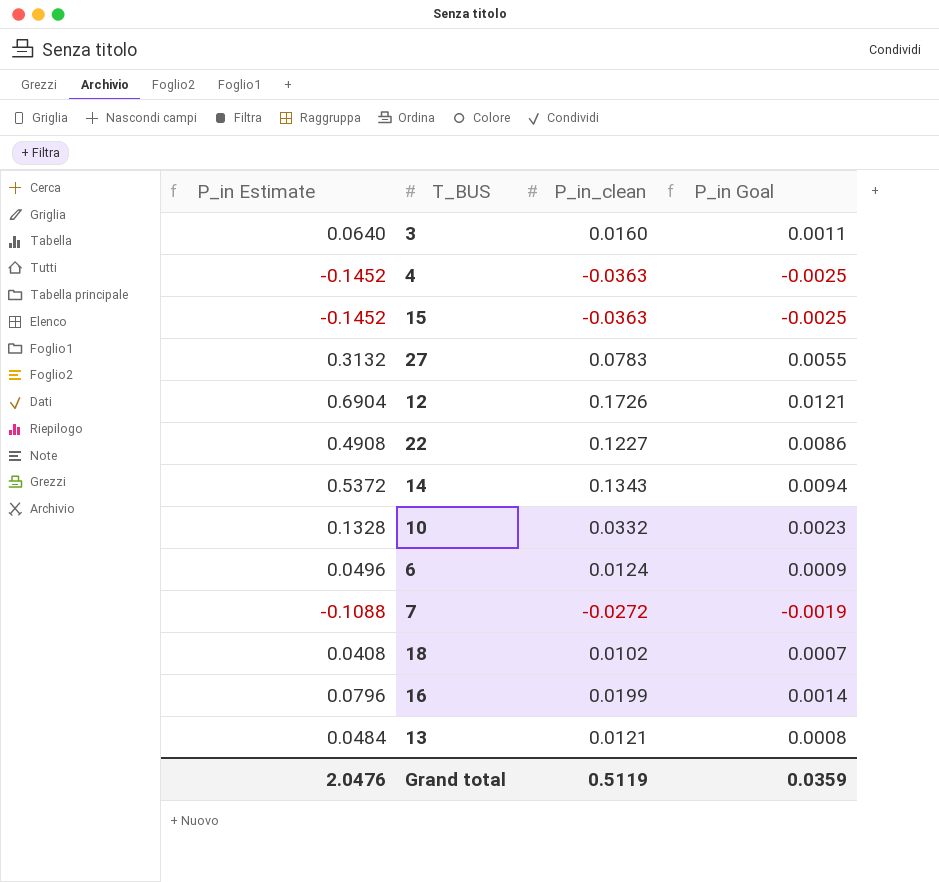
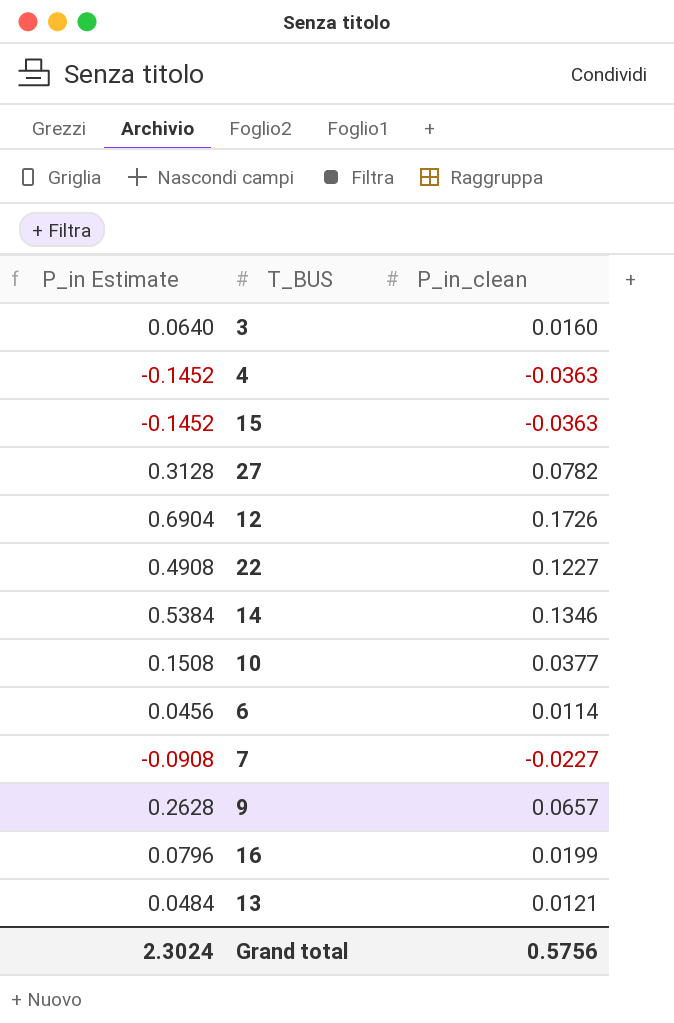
column P_in Goal | formula: [P_in_clean] * 0.07 -> none
row 18: 0.0408 | 0.0102 | 0.0007 -> none
27 | P_in Estimate: 0.3132 -> 0.3128
27 | P_in_clean: 0.0783 -> 0.0782
14 | P_in Estimate: 0.5372 -> 0.5384
14 | P_in_clean: 0.1343 -> 0.1346
10 | P_in Estimate: 0.1328 -> 0.1508
10 | P_in_clean: 0.0332 -> 0.0377
6 | P_in Estimate: 0.0496 -> 0.0456
6 | P_in_clean: 0.0124 -> 0.0114
7 | P_in Estimate: -0.1088 -> -0.0908
7 | P_in_clean: -0.0272 -> -0.0227
row 9: none -> 0.2628 | 0.0657
Grand total | P_in Estimate: 2.0476 -> 2.3024
Grand total | P_in_clean: 0.5119 -> 0.5756

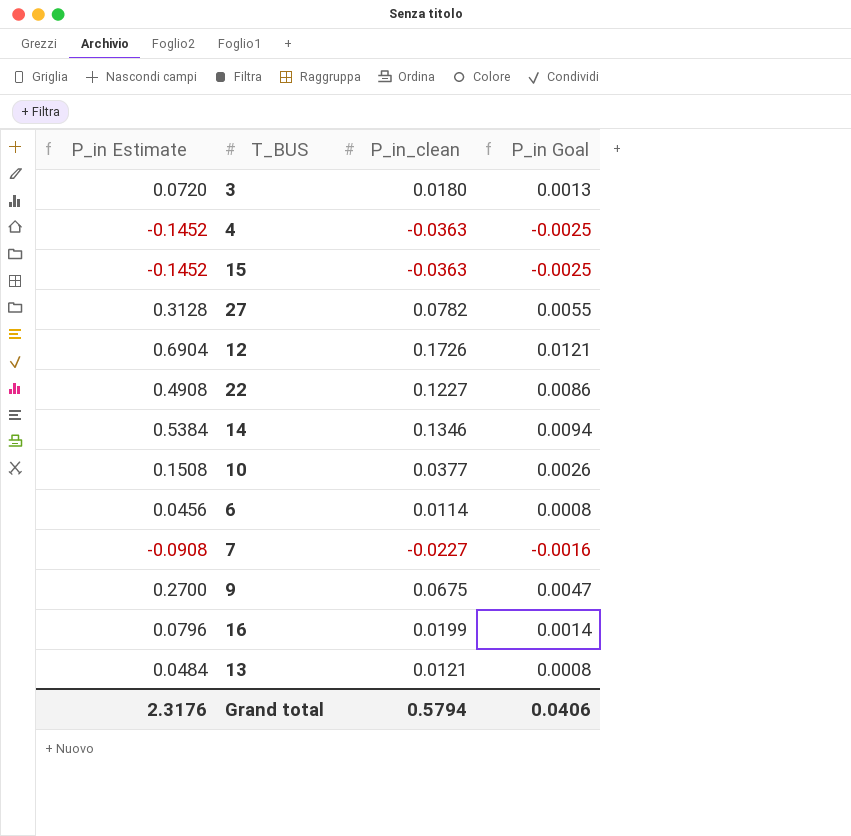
column P_in Goal | formula: none -> [P_in_clean] * 0.07
3 | P_in Estimate: 0.0640 -> 0.0720
3 | P_in_clean: 0.0160 -> 0.0180
9 | P_in Estimate: 0.2628 -> 0.2700
9 | P_in_clean: 0.0657 -> 0.0675
Grand total | P_in Estimate: 2.3024 -> 2.3176
Grand total | P_in_clean: 0.5756 -> 0.5794

